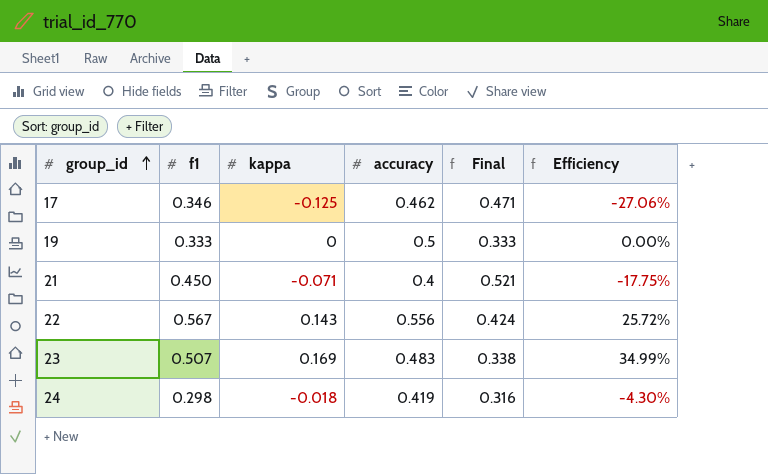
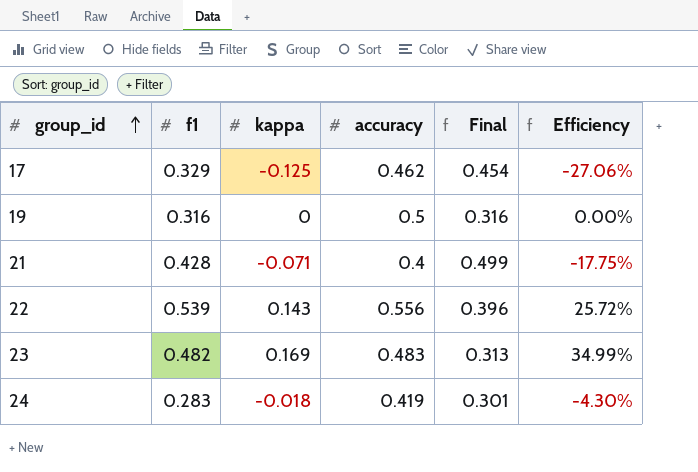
17 | f1: 0.346 -> 0.329
17 | Final: 0.471 -> 0.454
19 | f1: 0.333 -> 0.316
19 | Final: 0.333 -> 0.316
21 | f1: 0.450 -> 0.428
21 | Final: 0.521 -> 0.499
22 | f1: 0.567 -> 0.539
22 | Final: 0.424 -> 0.396
23 | f1: 0.507 -> 0.482
23 | Final: 0.338 -> 0.313
24 | f1: 0.298 -> 0.283
24 | Final: 0.316 -> 0.301

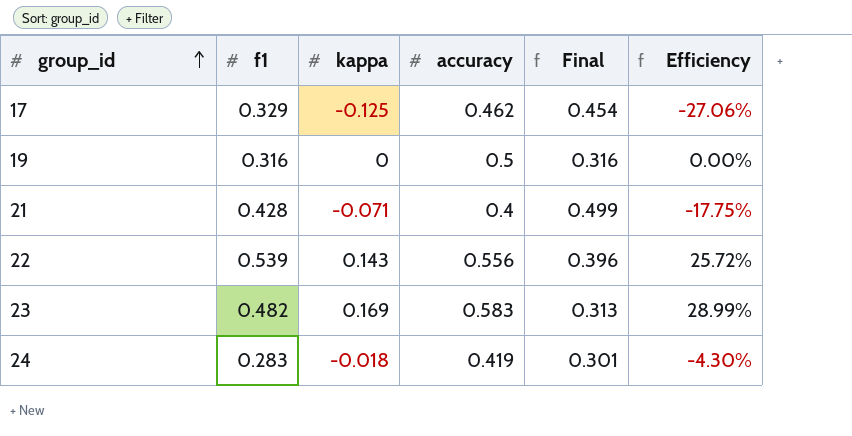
23 | accuracy: 0.483 -> 0.583
23 | Efficiency: 34.99% -> 28.99%

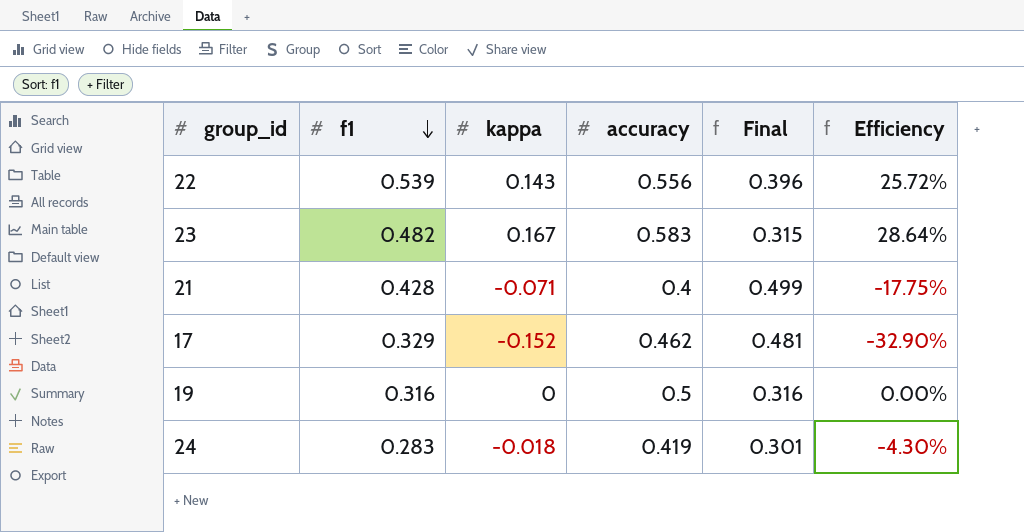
row order: group_id ascending -> f1 descending
23 | kappa: 0.169 -> 0.167
23 | Final: 0.313 -> 0.315
23 | Efficiency: 28.99% -> 28.64%
17 | kappa: -0.125 -> -0.152
17 | Final: 0.454 -> 0.481
17 | Efficiency: -27.06% -> -32.90%

